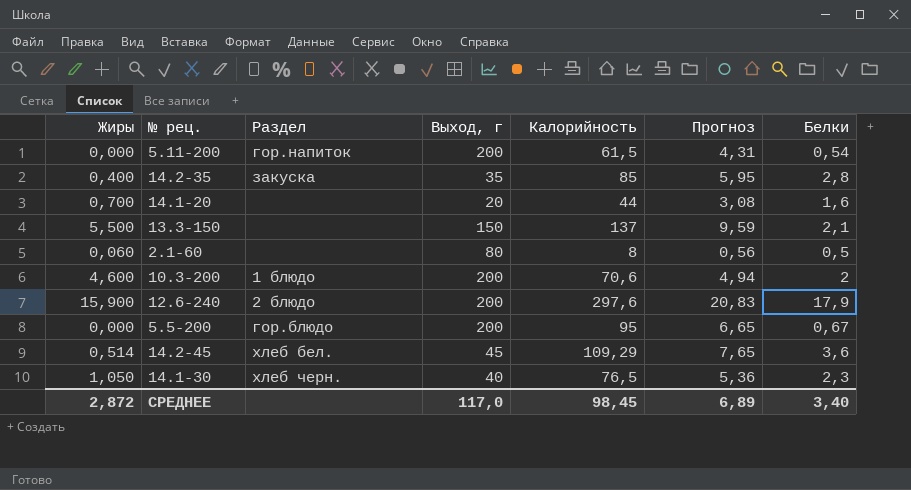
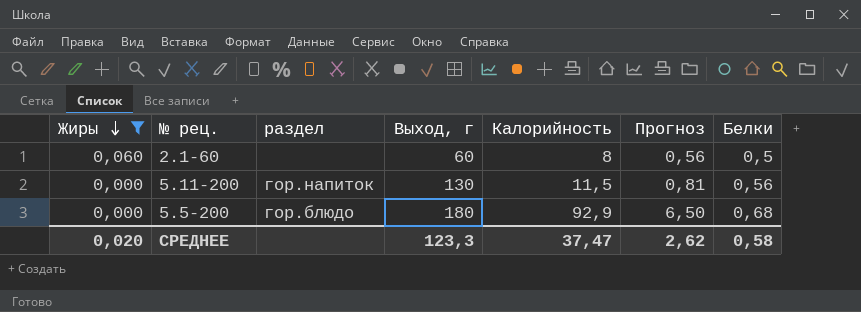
filter: none -> Жиры <= 0,060
row order: none -> Жиры descending
column name: Раздел -> раздел
2.1-60 | Выход, г: 80 -> 60
5.11-200 | Выход, г: 200 -> 130
5.11-200 | Калорийность: 61,5 -> 11,5
5.11-200 | Прогноз: 4,31 -> 0,81
5.11-200 | Белки: 0,54 -> 0,56
5.5-200 | Выход, г: 200 -> 180
5.5-200 | Калорийность: 95 -> 92,9
5.5-200 | Прогноз: 6,65 -> 6,50
5.5-200 | Белки: 0,67 -> 0,68
СРЕДНЕЕ | Жиры: 2,872 -> 0,020
СРЕДНЕЕ | Выход, г: 117,0 -> 123,3
СРЕДНЕЕ | Калорийность: 98,45 -> 37,47
СРЕДНЕЕ | Прогноз: 6,89 -> 2,62
СРЕДНЕЕ | Белки: 3,40 -> 0,58

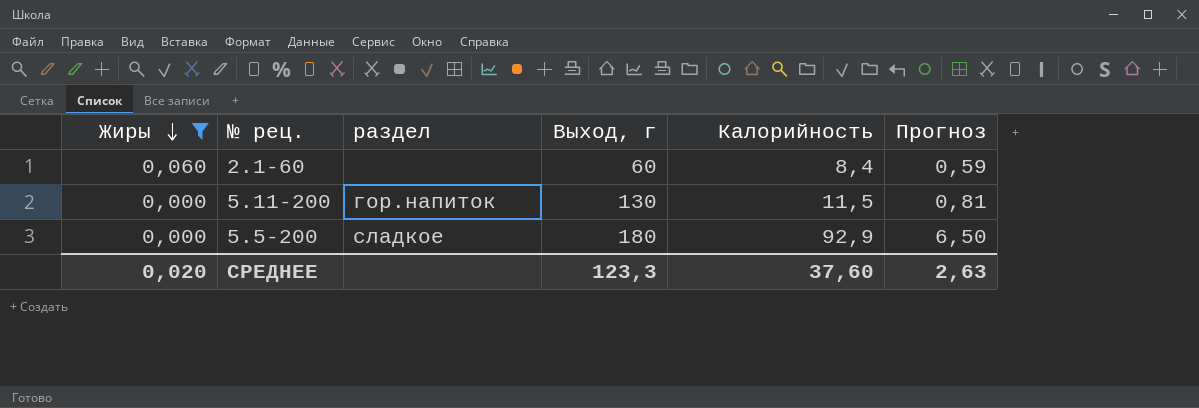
column Белки | position: 7 -> none
2.1-60 | Калорийность: 8 -> 8,4
2.1-60 | Прогноз: 0,56 -> 0,59
5.5-200 | раздел: гор.блюдо -> сладкое
СРЕДНЕЕ | Калорийность: 37,47 -> 37,60
СРЕДНЕЕ | Прогноз: 2,62 -> 2,63

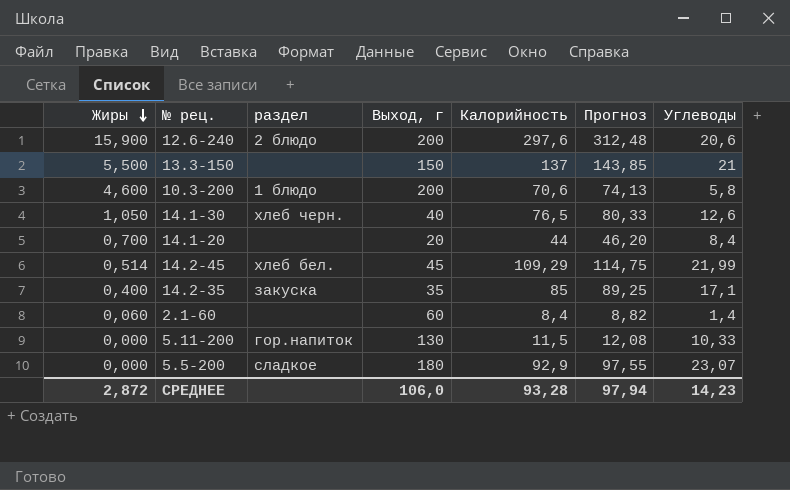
filter: Жиры <= 0,060 -> none
column Прогноз | formula: [Калорийность] * 0,07 -> [Калорийность] * 1,05
column Углеводы | position: none -> 7
СРЕДНЕЕ | Жиры: 0,020 -> 2,872
СРЕДНЕЕ | Выход, г: 123,3 -> 106,0
СРЕДНЕЕ | Калорийность: 37,60 -> 93,28
СРЕДНЕЕ | Прогноз: 2,63 -> 97,94

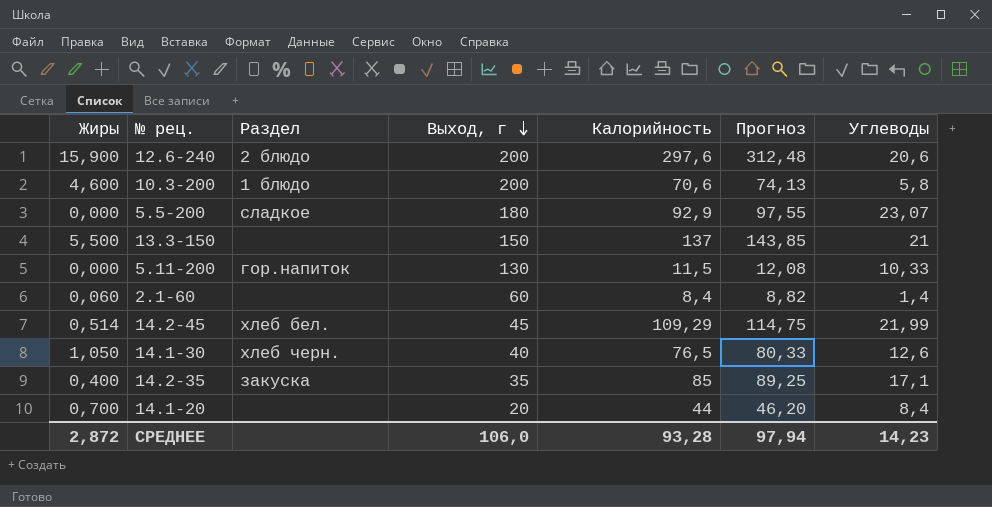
row order: Жиры descending -> Выход, г descending
column name: раздел -> Раздел

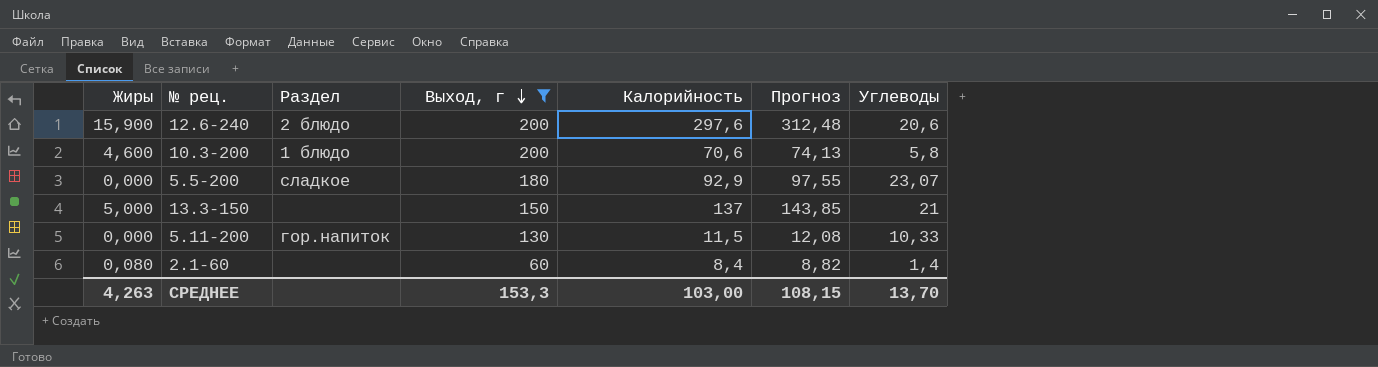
filter: none -> Выход, г >= 60
13.3-150 | Жиры: 5,500 -> 5,000
2.1-60 | Жиры: 0,060 -> 0,080
СРЕДНЕЕ | Жиры: 2,872 -> 4,263
СРЕДНЕЕ | Выход, г: 106,0 -> 153,3
СРЕДНЕЕ | Калорийность: 93,28 -> 103,00
СРЕДНЕЕ | Прогноз: 97,94 -> 108,15
СРЕДНЕЕ | Углеводы: 14,23 -> 13,70

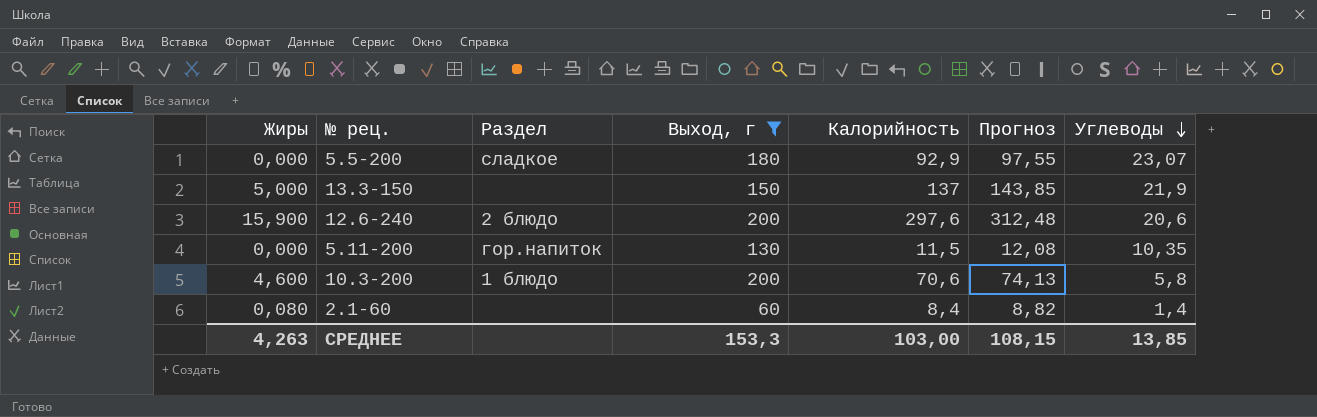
row order: Выход, г descending -> Углеводы descending
13.3-150 | Углеводы: 21 -> 21,9
5.11-200 | Углеводы: 10,33 -> 10,35
СРЕДНЕЕ | Углеводы: 13,70 -> 13,85

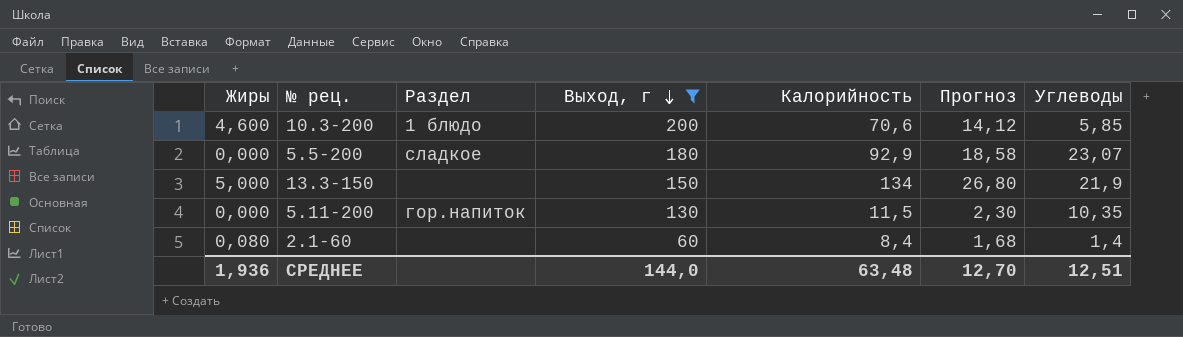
row order: Углеводы descending -> Выход, г descending
column Прогноз | formula: [Калорийность] * 1,05 -> [Калорийность] * 0,2
row 12.6-240: 15,900 | 2 блюдо | 200 | 297,6 | 312,48 | 20,6 -> none
10.3-200 | Углеводы: 5,8 -> 5,85
13.3-150 | Калорийность: 137 -> 134
СРЕДНЕЕ | Жиры: 4,263 -> 1,936
СРЕДНЕЕ | Выход, г: 153,3 -> 144,0
СРЕДНЕЕ | Калорийность: 103,00 -> 63,48
СРЕДНЕЕ | Прогноз: 108,15 -> 12,70
СРЕДНЕЕ | Углеводы: 13,85 -> 12,51

